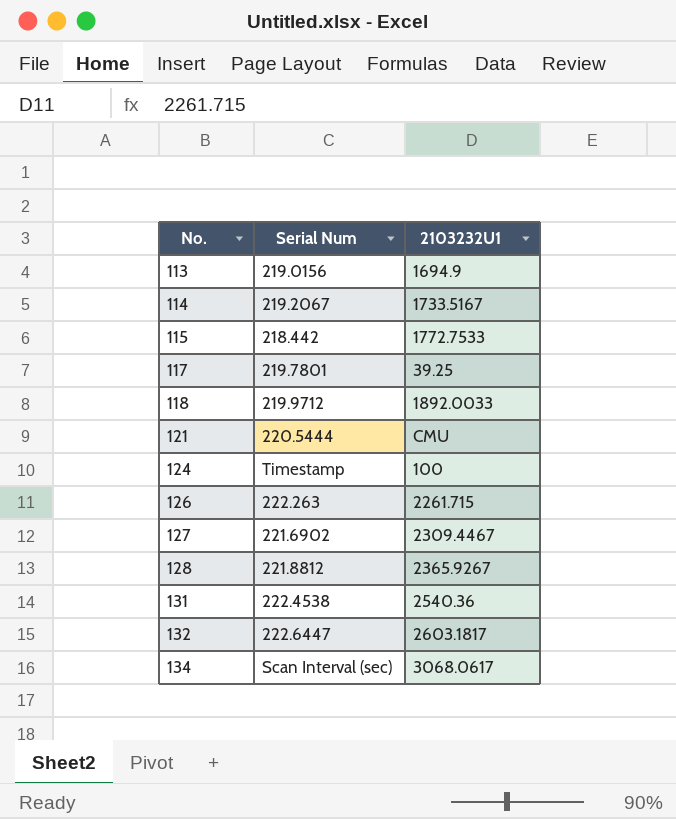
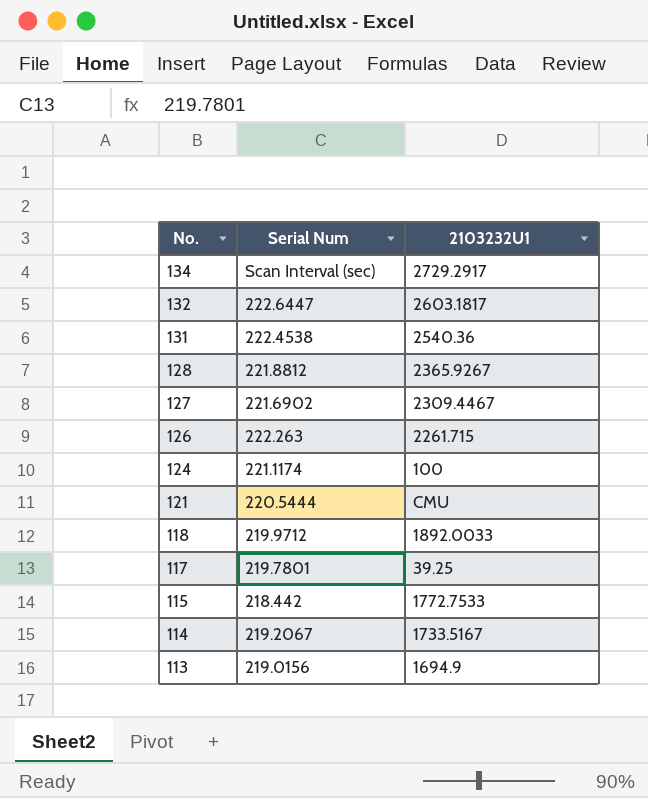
row order: No. ascending -> No. descending
134 | 2103232U1: 3068.0617 -> 2729.2917
124 | Serial Num: Timestamp -> 221.1174

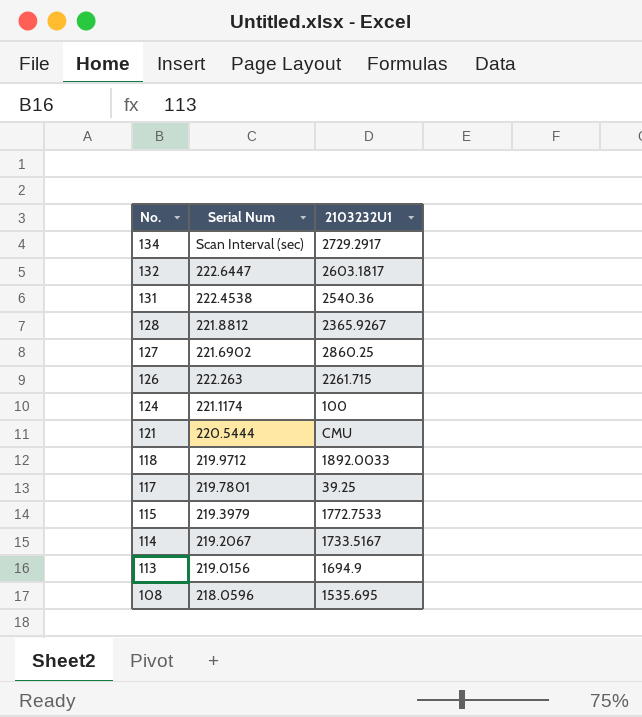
127 | 2103232U1: 2309.4467 -> 2860.25
115 | Serial Num: 218.442 -> 219.3979
row 108: none -> 218.0596 | 1535.695

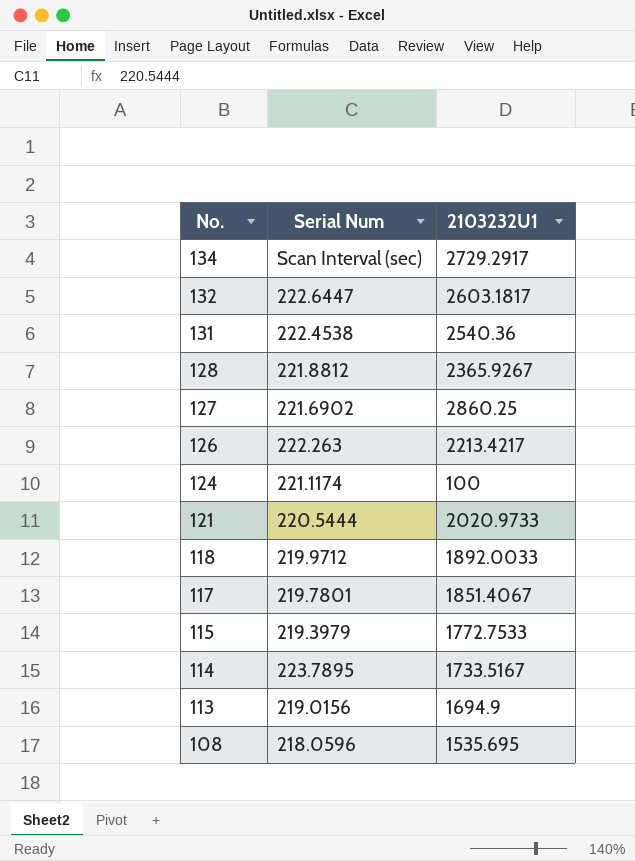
126 | 2103232U1: 2261.715 -> 2213.4217
121 | 2103232U1: CMU -> 2020.9733
117 | 2103232U1: 39.25 -> 1851.4067
114 | Serial Num: 219.2067 -> 223.7895

